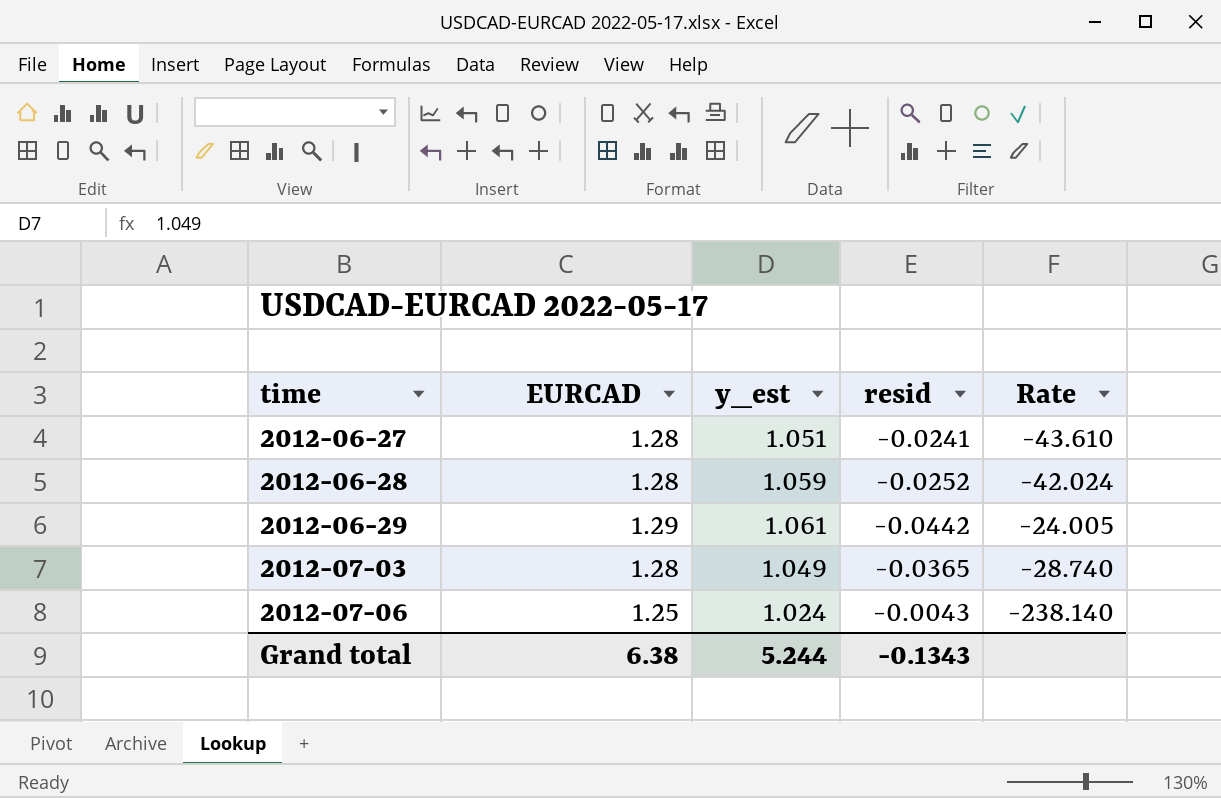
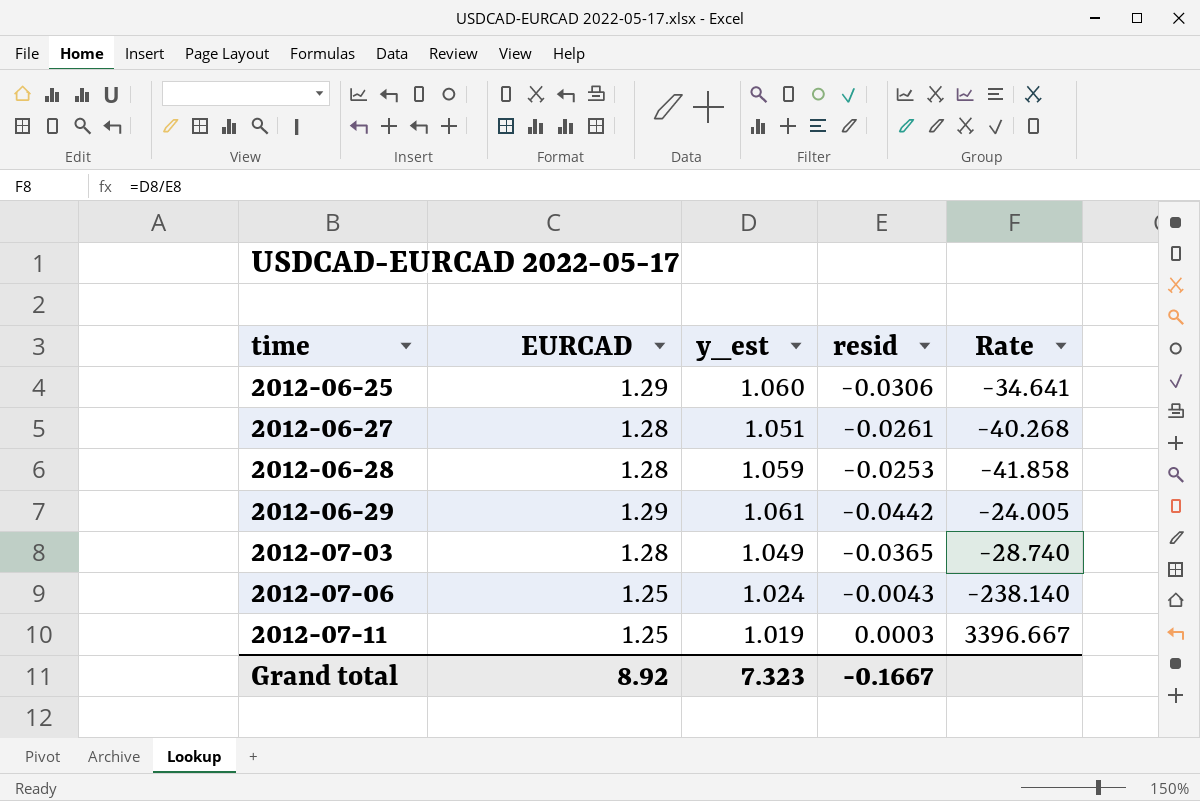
row 2012-06-25: none -> 1.29 | 1.060 | -0.0306 | -34.641
2012-06-27 | resid: -0.0241 -> -0.0261
2012-06-27 | Rate: -43.610 -> -40.268
2012-06-28 | resid: -0.0252 -> -0.0253
2012-06-28 | Rate: -42.024 -> -41.858
row 2012-07-11: none -> 1.25 | 1.019 | 0.0003 | 3396.667
Grand total | EURCAD: 6.38 -> 8.92
Grand total | y_est: 5.244 -> 7.323
Grand total | resid: -0.1343 -> -0.1667

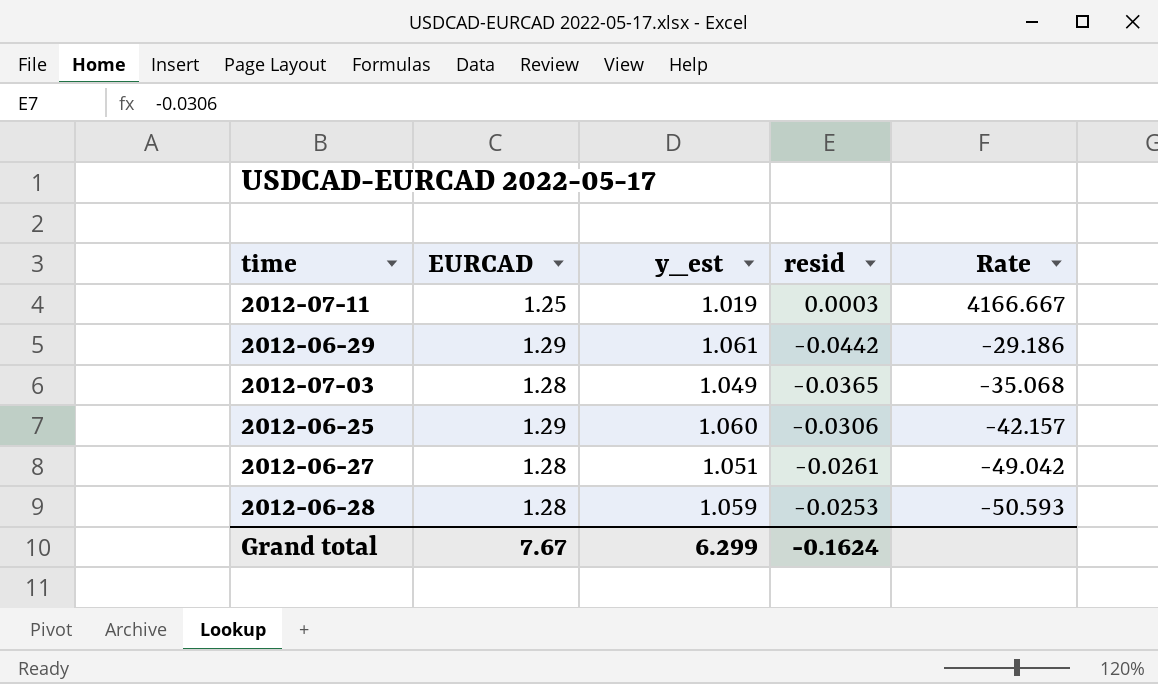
row order: time ascending -> Rate descending
column Rate | formula: [y_est] / [resid] -> [EURCAD] / [resid]
row 2012-07-06: 1.25 | 1.024 | -0.0043 | -238.140 -> none
Grand total | EURCAD: 8.92 -> 7.67
Grand total | y_est: 7.323 -> 6.299
Grand total | resid: -0.1667 -> -0.1624

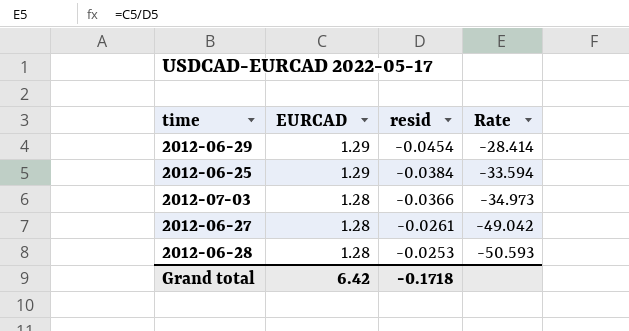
row order: Rate descending -> EURCAD descending
column y_est | position: 3 -> none
row 2012-07-11: 1.25 | 1.019 | 0.0003 | 4166.667 -> none
2012-06-29 | resid: -0.0442 -> -0.0454
2012-06-29 | Rate: -29.186 -> -28.414
2012-06-25 | resid: -0.0306 -> -0.0384
2012-06-25 | Rate: -42.157 -> -33.594
2012-07-03 | resid: -0.0365 -> -0.0366
2012-07-03 | Rate: -35.068 -> -34.973
Grand total | EURCAD: 7.67 -> 6.42
Grand total | resid: -0.1624 -> -0.1718

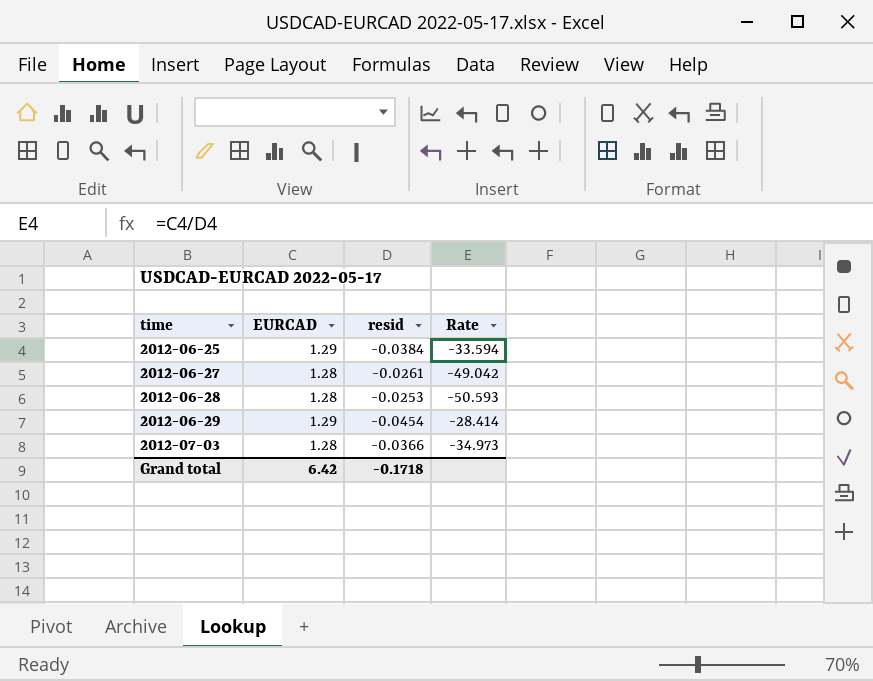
row order: EURCAD descending -> time ascending

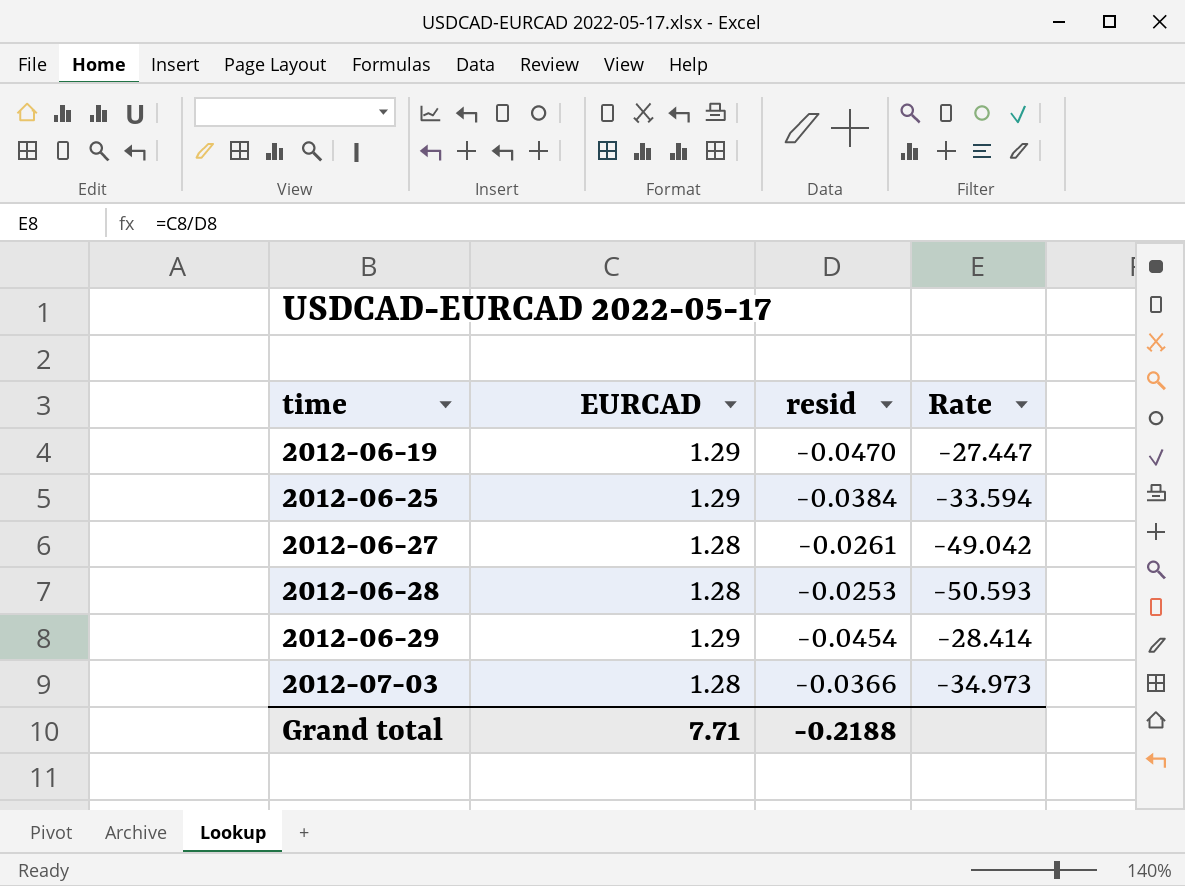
row 2012-06-19: none -> 1.29 | -0.0470 | -27.447
Grand total | EURCAD: 6.42 -> 7.71
Grand total | resid: -0.1718 -> -0.2188

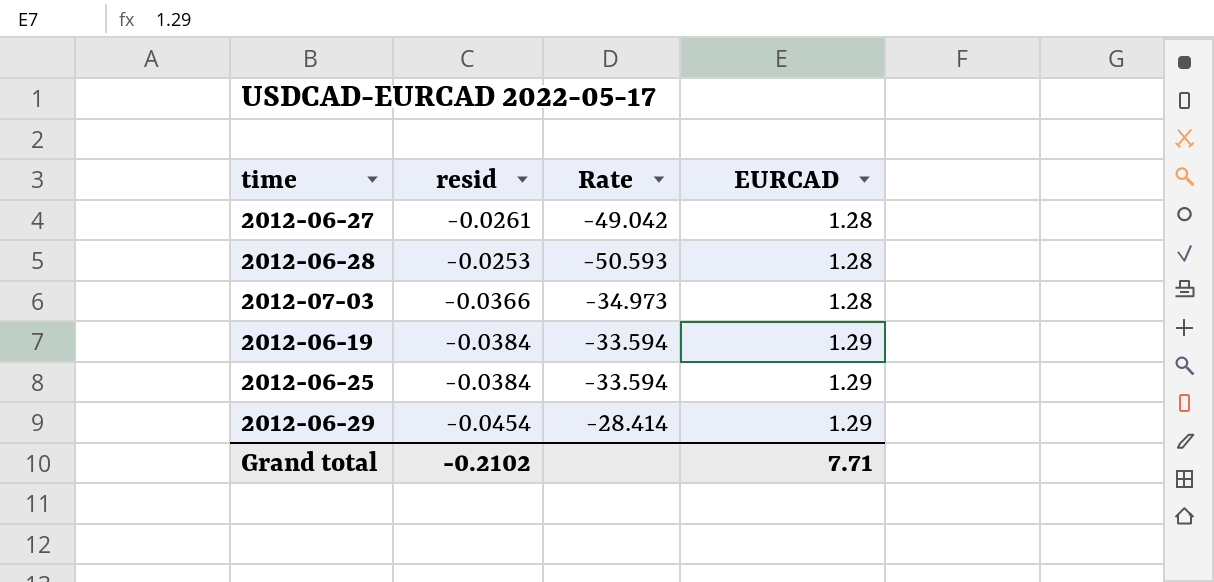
row order: time ascending -> EURCAD ascending
column EURCAD | position: 2 -> 4
2012-06-19 | resid: -0.0470 -> -0.0384
2012-06-19 | Rate: -27.447 -> -33.594
Grand total | resid: -0.2188 -> -0.2102

